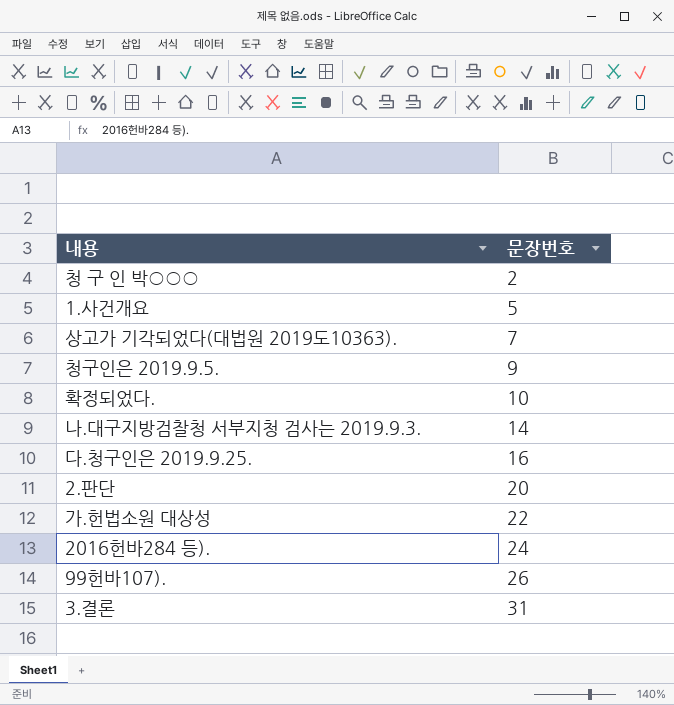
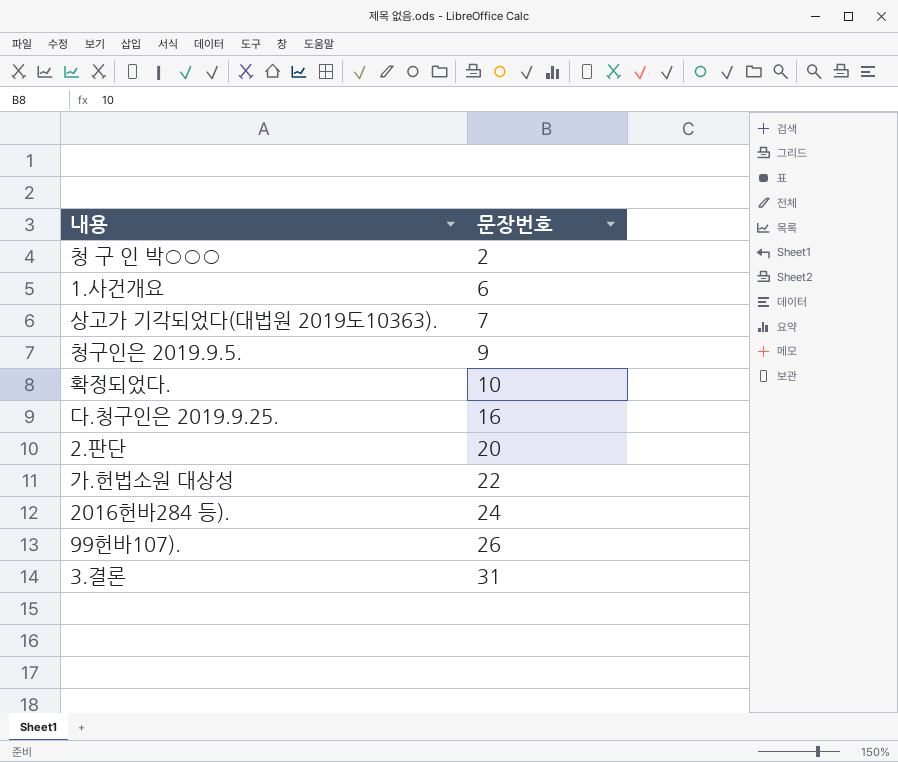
row 나.대구지방검찰청 서부지청 검사는 2019.9.3.: 14 -> none
1.사건개요 | 문장번호: 5 -> 6

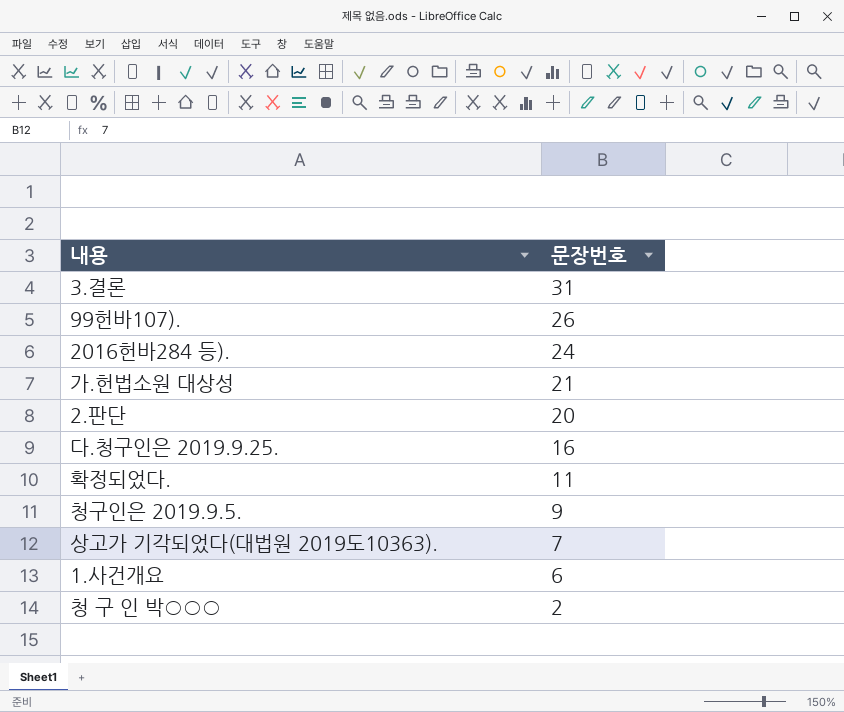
row order: 문장번호 ascending -> 문장번호 descending
가.헌법소원 대상성 | 문장번호: 22 -> 21
확정되었다. | 문장번호: 10 -> 11

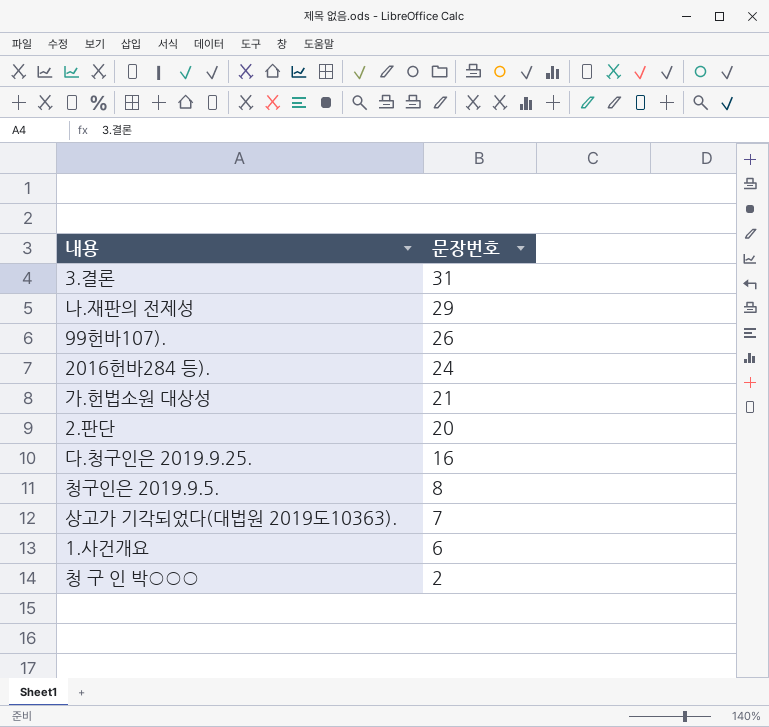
row 확정되었다.: 11 -> none
row 나.재판의 전제성: none -> 29
청구인은 2019.9.5. | 문장번호: 9 -> 8

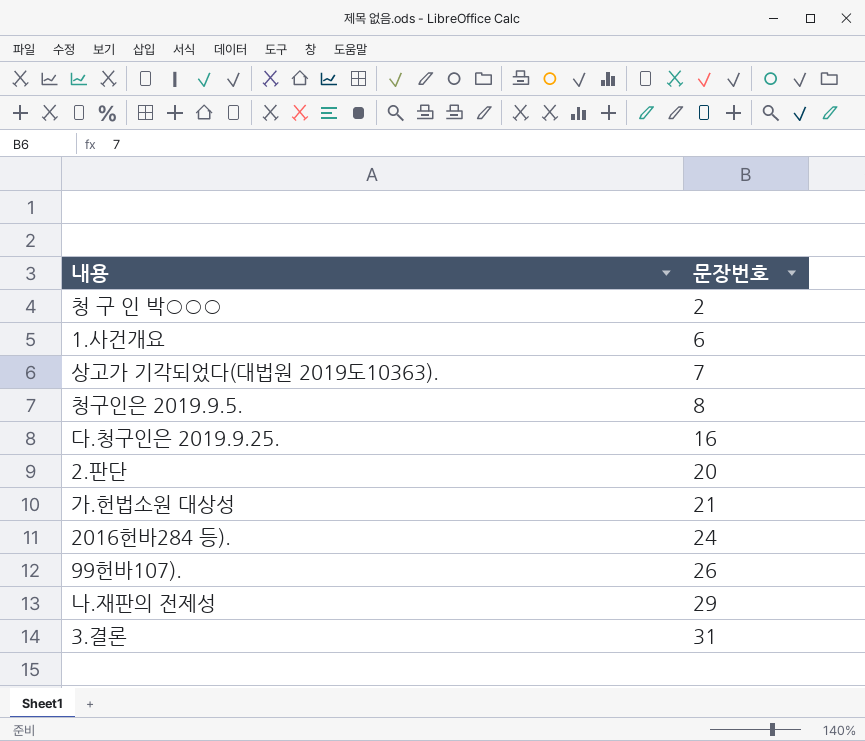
row order: 문장번호 descending -> 문장번호 ascending

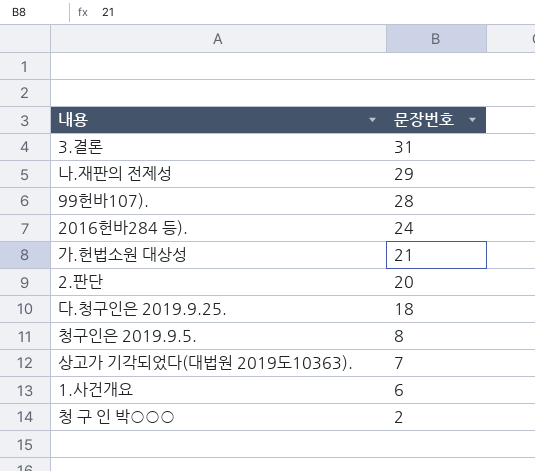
row order: 문장번호 ascending -> 문장번호 descending
99헌바107). | 문장번호: 26 -> 28
다.청구인은 2019.9.25. | 문장번호: 16 -> 18

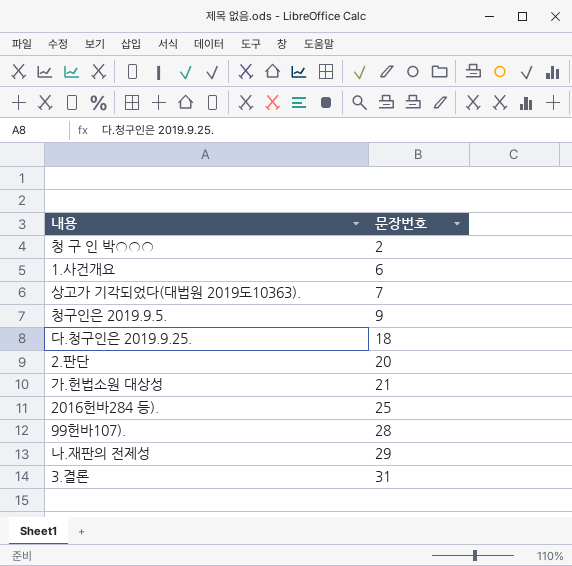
row order: 문장번호 descending -> 문장번호 ascending
청구인은 2019.9.5. | 문장번호: 8 -> 9
2016헌바284 등). | 문장번호: 24 -> 25

